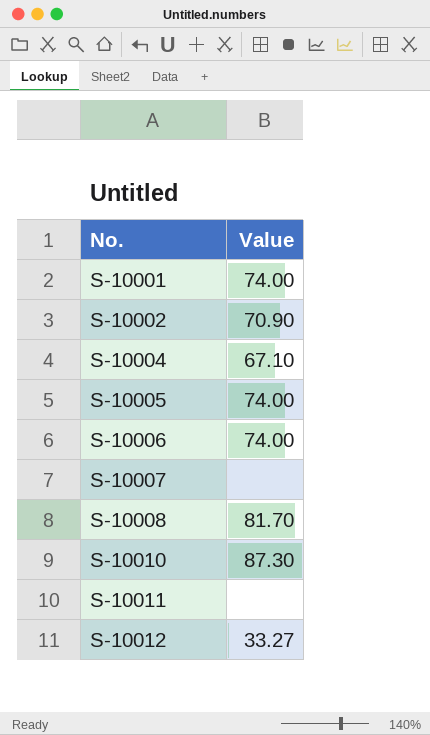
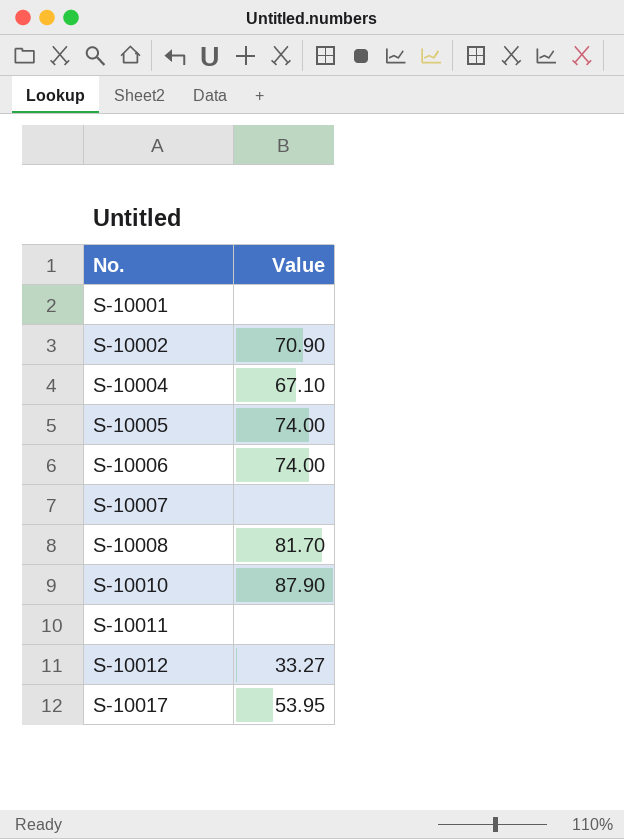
S-10001 | Value: 74.00 -> none
S-10010 | Value: 87.30 -> 87.90
row S-10017: none -> 53.95

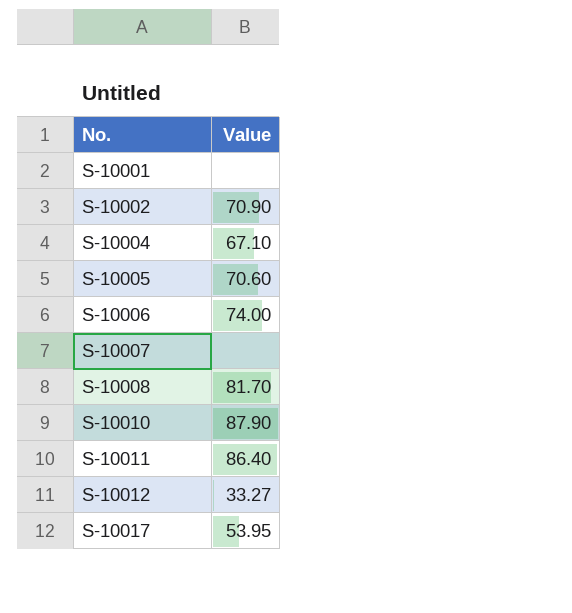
S-10005 | Value: 74.00 -> 70.60
S-10011 | Value: none -> 86.40

